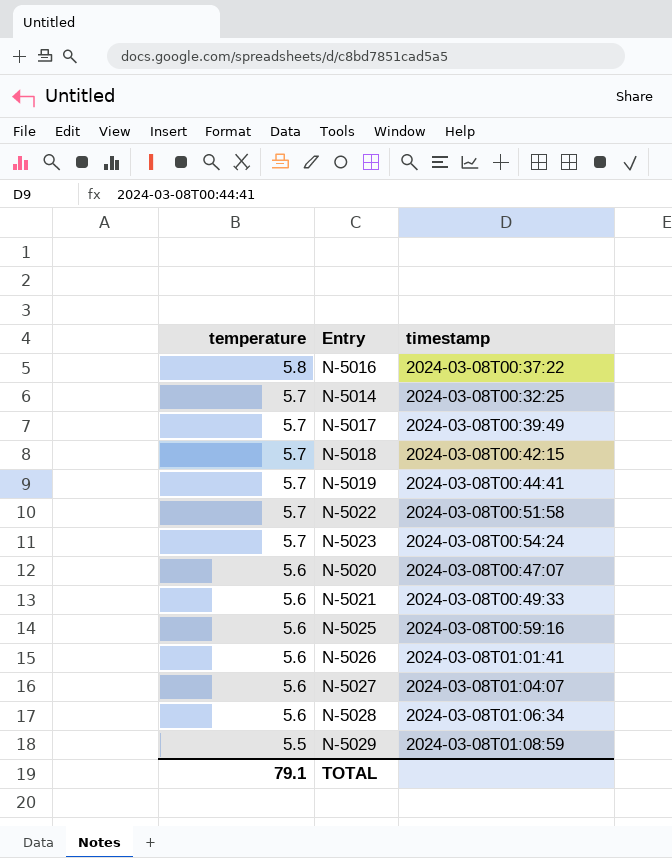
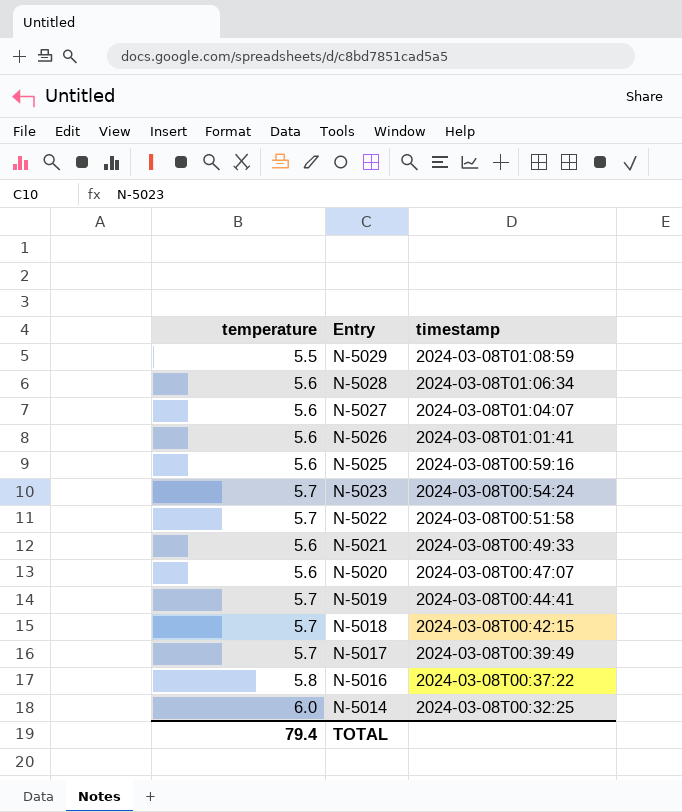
row order: temperature descending -> Entry descending
N-5014 | temperature: 5.7 -> 6.0
TOTAL | temperature: 79.1 -> 79.4

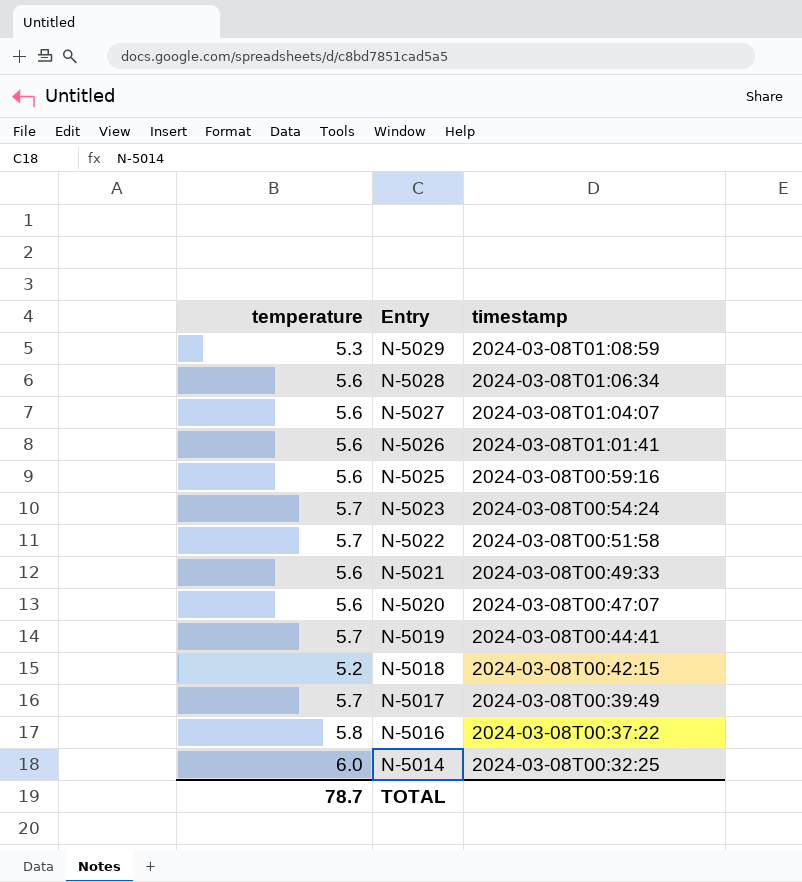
N-5029 | temperature: 5.5 -> 5.3
N-5018 | temperature: 5.7 -> 5.2
TOTAL | temperature: 79.4 -> 78.7

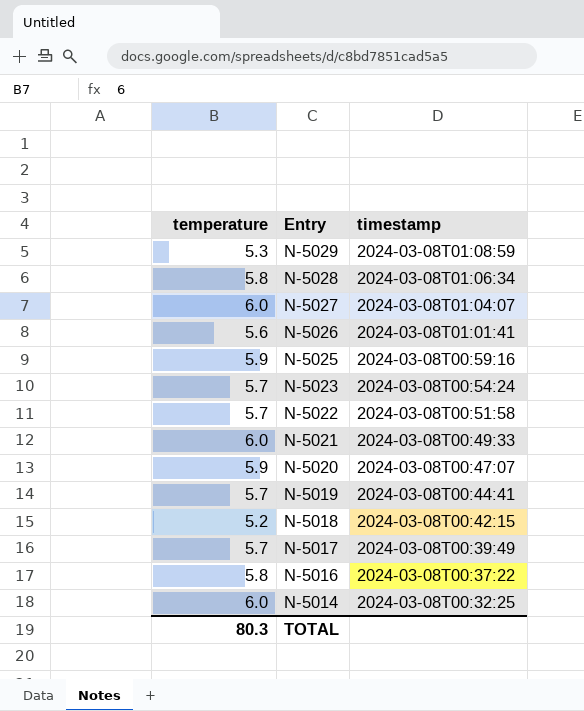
N-5028 | temperature: 5.6 -> 5.8
N-5027 | temperature: 5.6 -> 6.0
N-5025 | temperature: 5.6 -> 5.9
N-5021 | temperature: 5.6 -> 6.0
N-5020 | temperature: 5.6 -> 5.9
TOTAL | temperature: 78.7 -> 80.3

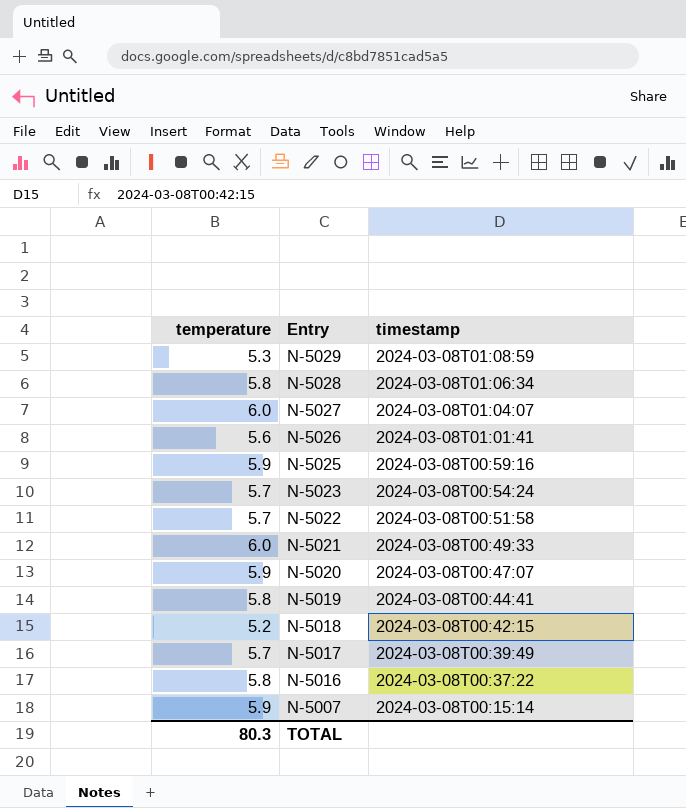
row N-5014: 6.0 | 2024-03-08T00:32:25 -> none
N-5019 | temperature: 5.7 -> 5.8
row N-5007: none -> 5.9 | 2024-03-08T00:15:14

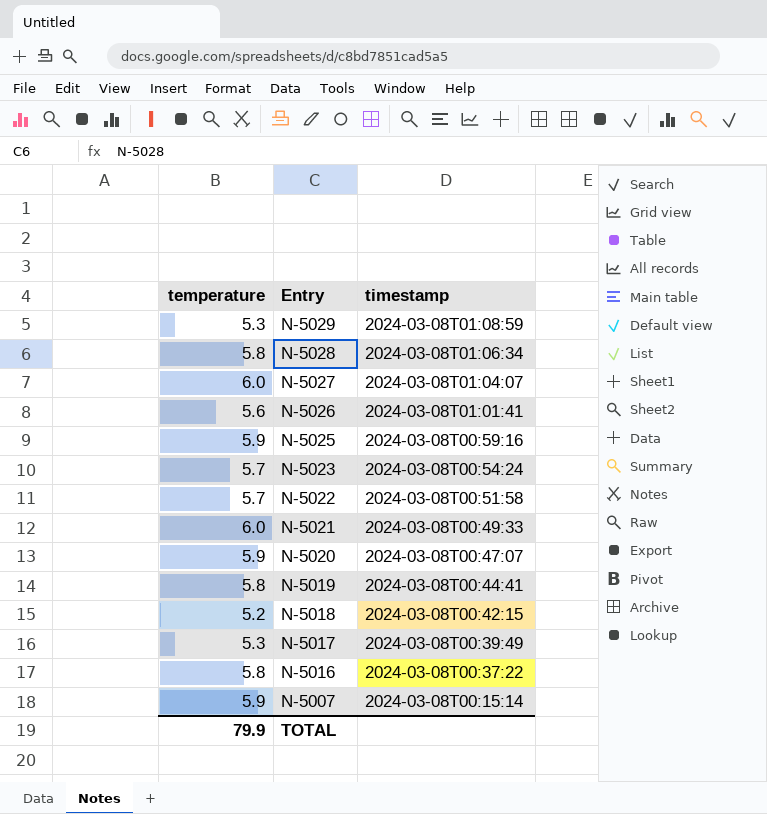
N-5017 | temperature: 5.7 -> 5.3
TOTAL | temperature: 80.3 -> 79.9

